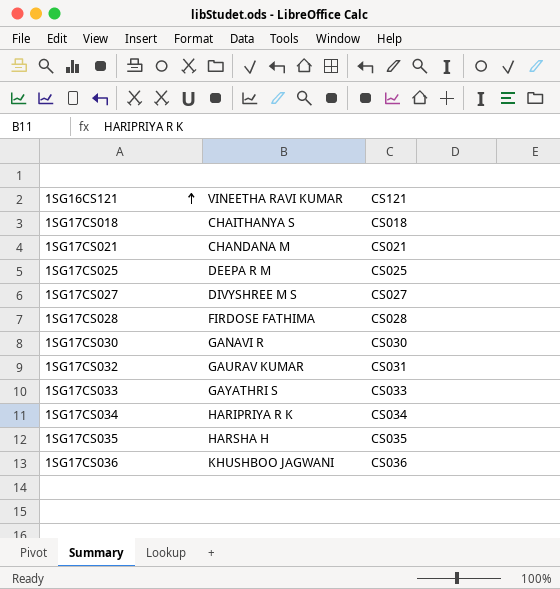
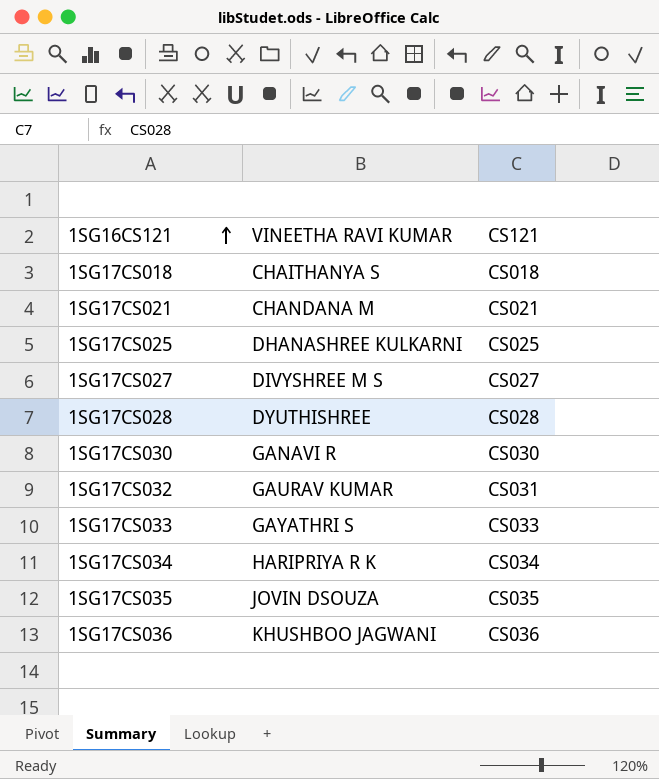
1SG17CS025 | VINEETHA RAVI KUMAR: DEEPA R M -> DHANASHREE KULKARNI
1SG17CS028 | VINEETHA RAVI KUMAR: FIRDOSE FATHIMA -> DYUTHISHREE
1SG17CS035 | VINEETHA RAVI KUMAR: HARSHA H -> JOVIN DSOUZA

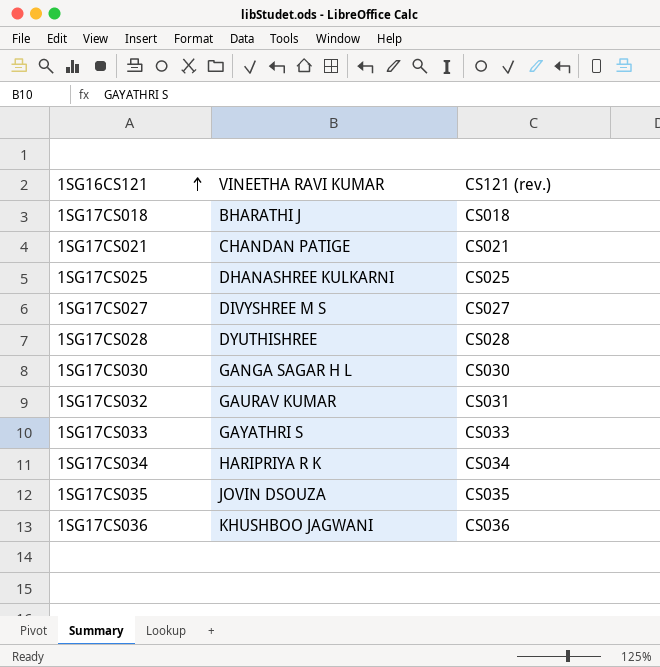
column name: CS121 -> CS121 (rev.)
1SG17CS018 | VINEETHA RAVI KUMAR: CHAITHANYA S -> BHARATHI J
1SG17CS021 | VINEETHA RAVI KUMAR: CHANDANA M -> CHANDAN PATIGE
1SG17CS030 | VINEETHA RAVI KUMAR: GANAVI R -> GANGA SAGAR H L

